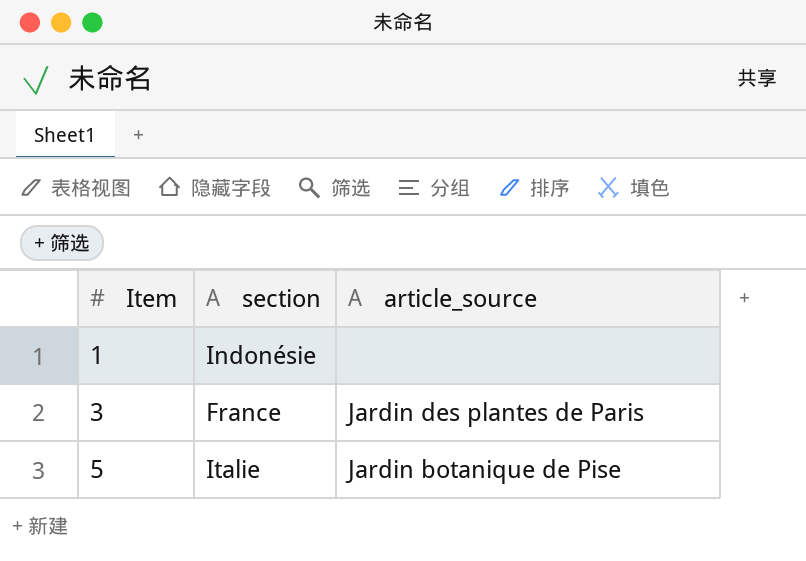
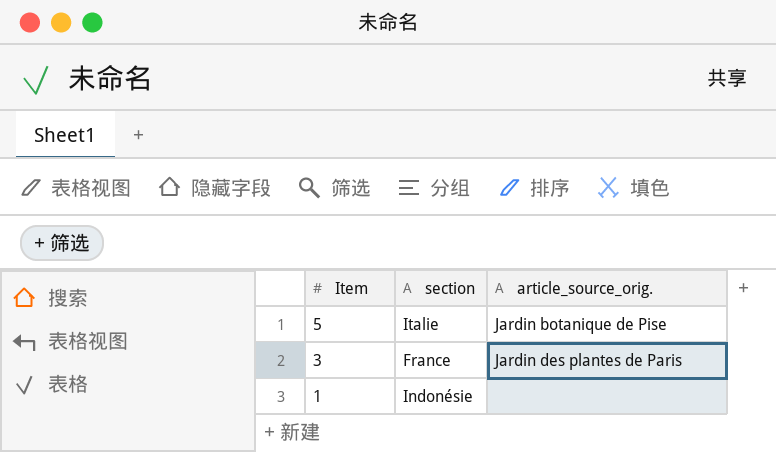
row order: Item ascending -> Item descending
column name: article_source -> article_source_orig.

